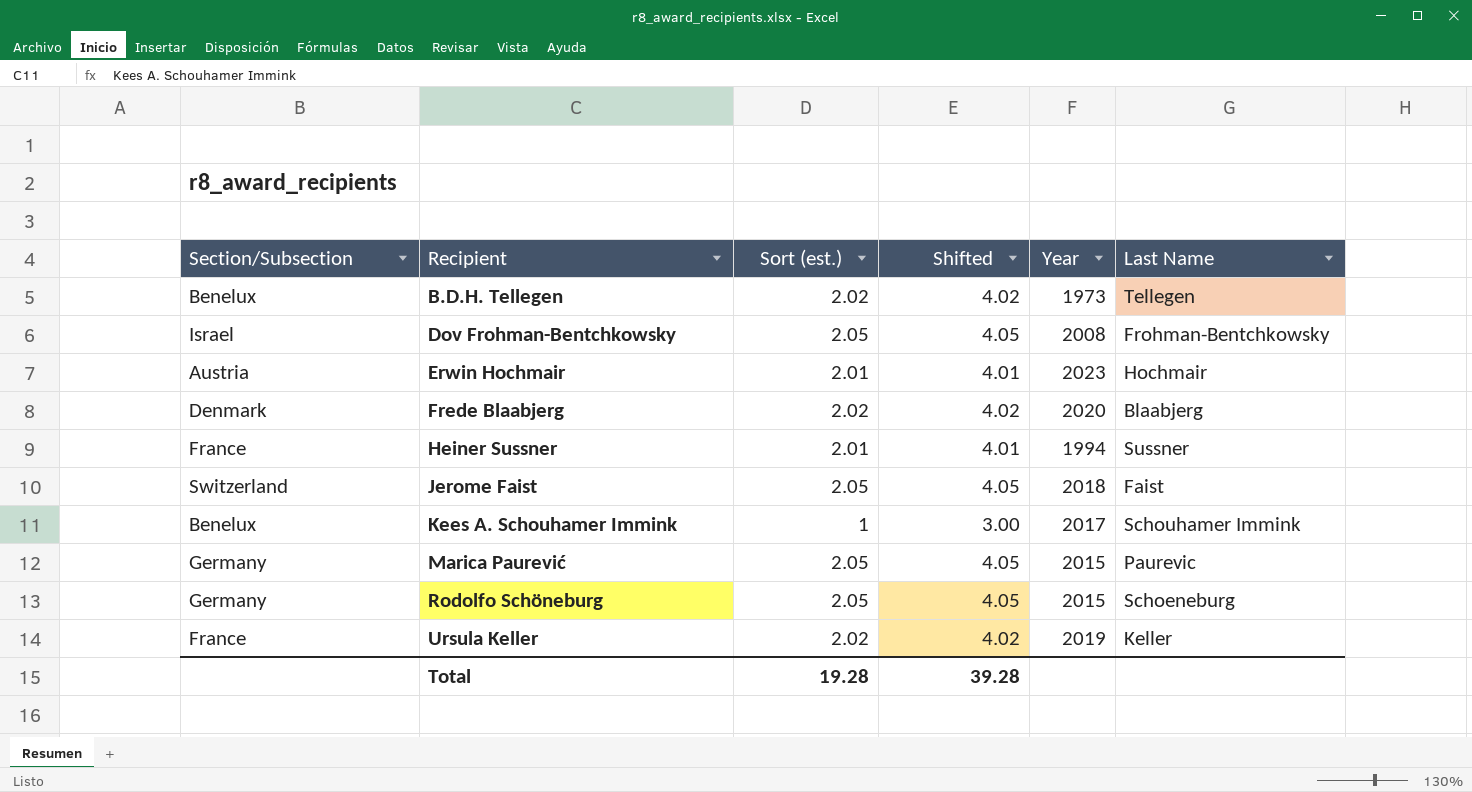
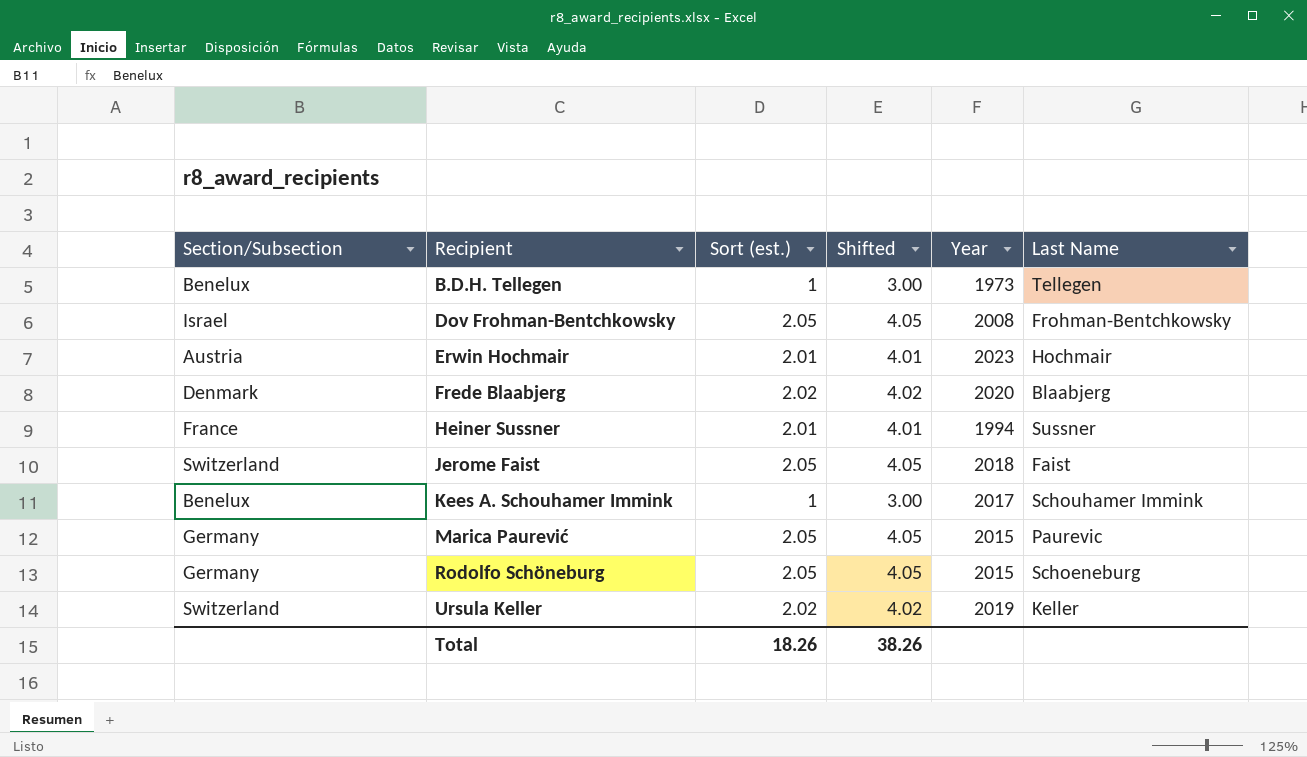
B.D.H. Tellegen | Sort (est.): 2.02 -> 1
B.D.H. Tellegen | Shifted: 4.02 -> 3.00
Ursula Keller | Section/Subsection: France -> Switzerland
Total | Sort (est.): 19.28 -> 18.26
Total | Shifted: 39.28 -> 38.26

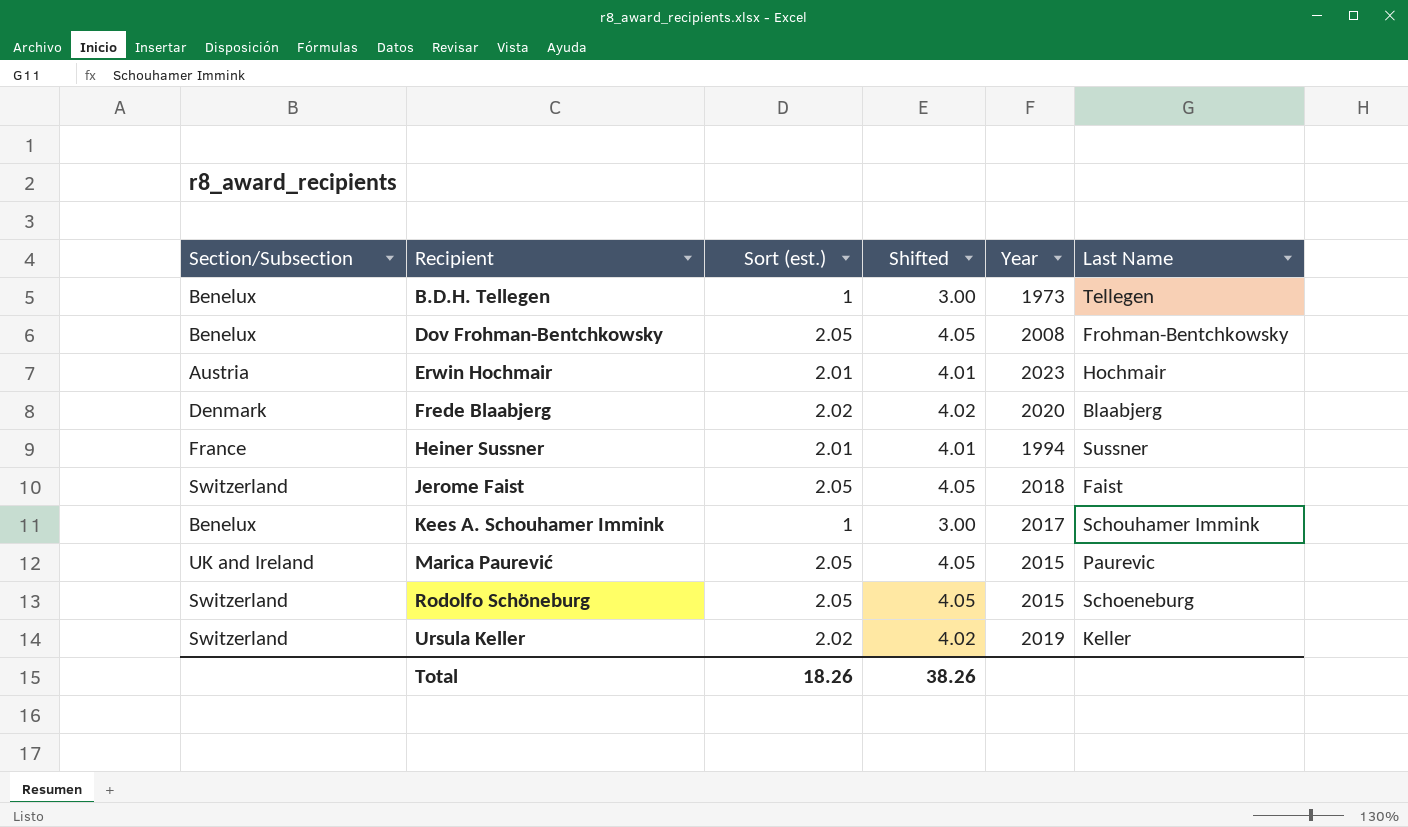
Dov Frohman-Bentchkowsky | Section/Subsection: Israel -> Benelux
Marica Paurević | Section/Subsection: Germany -> UK and Ireland
Rodolfo Schöneburg | Section/Subsection: Germany -> Switzerland

